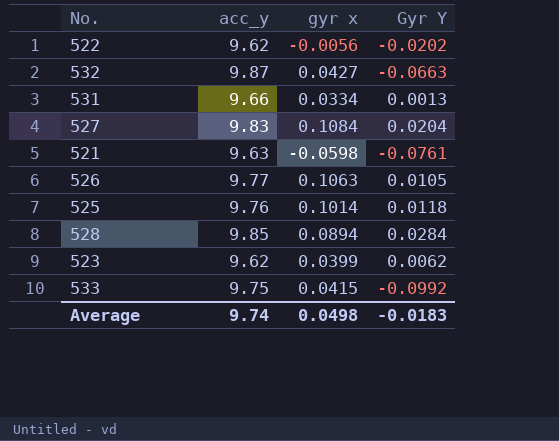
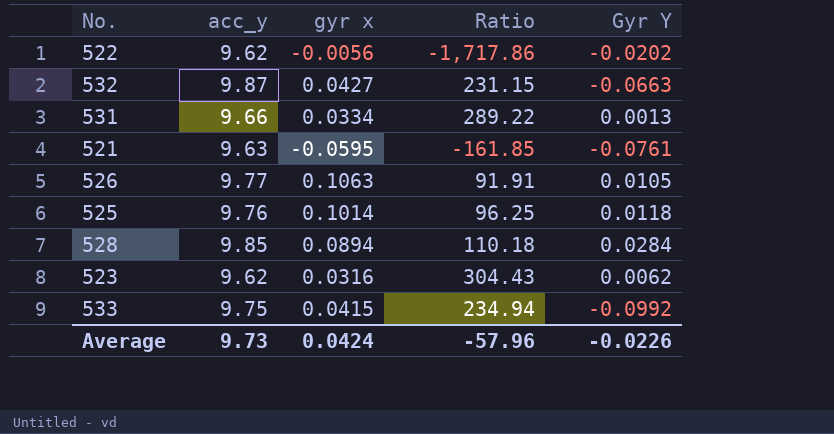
column Ratio | formula: none -> [acc_y] / [gyr x]
row 527: 9.83 | 0.1084 | 0.0204 -> none
521 | gyr x: -0.0598 -> -0.0595
523 | gyr x: 0.0399 -> 0.0316
Average | acc_y: 9.74 -> 9.73
Average | gyr x: 0.0498 -> 0.0424
Average | Gyr Y: -0.0183 -> -0.0226

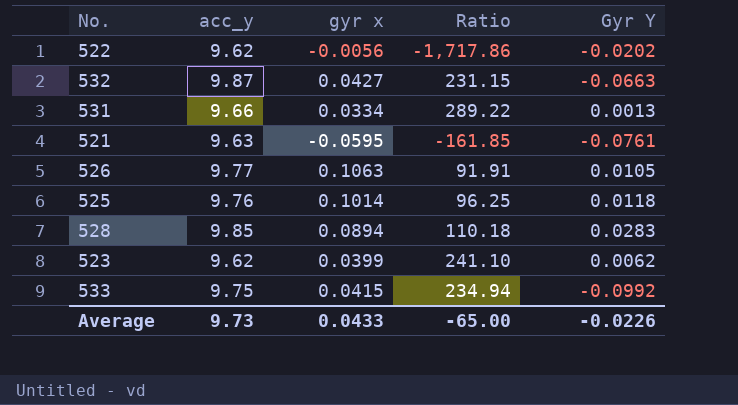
528 | Gyr Y: 0.0284 -> 0.0283
523 | gyr x: 0.0316 -> 0.0399
523 | Ratio: 304.43 -> 241.10
Average | gyr x: 0.0424 -> 0.0433
Average | Ratio: -57.96 -> -65.00

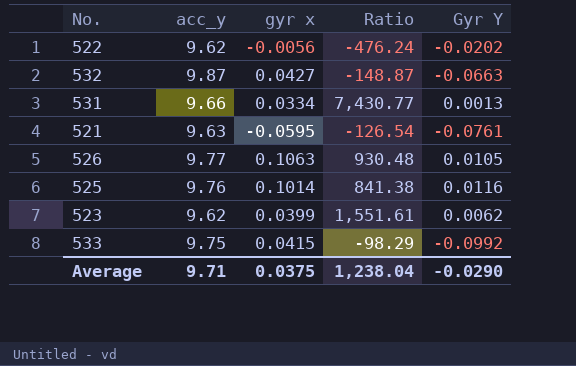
column Ratio | formula: [acc_y] / [gyr x] -> [acc_y] / [Gyr Y]
row 528: 9.85 | 0.0894 | 110.18 | 0.0283 -> none
525 | Gyr Y: 0.0118 -> 0.0116
Average | acc_y: 9.73 -> 9.71
Average | gyr x: 0.0433 -> 0.0375
Average | Ratio: -65.00 -> 1,238.04
Average | Gyr Y: -0.0226 -> -0.0290

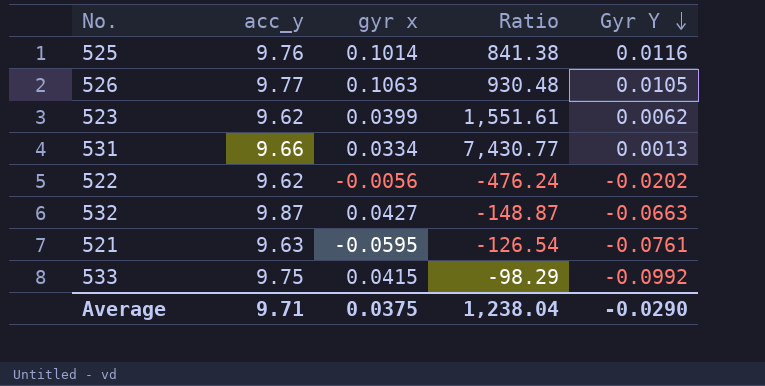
row order: none -> Gyr Y descending

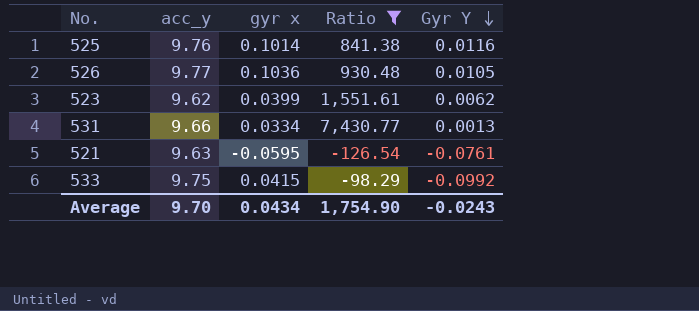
filter: none -> Ratio >= -126.54
526 | gyr x: 0.1063 -> 0.1036
Average | acc_y: 9.71 -> 9.70
Average | gyr x: 0.0375 -> 0.0434
Average | Ratio: 1,238.04 -> 1,754.90
Average | Gyr Y: -0.0290 -> -0.0243

